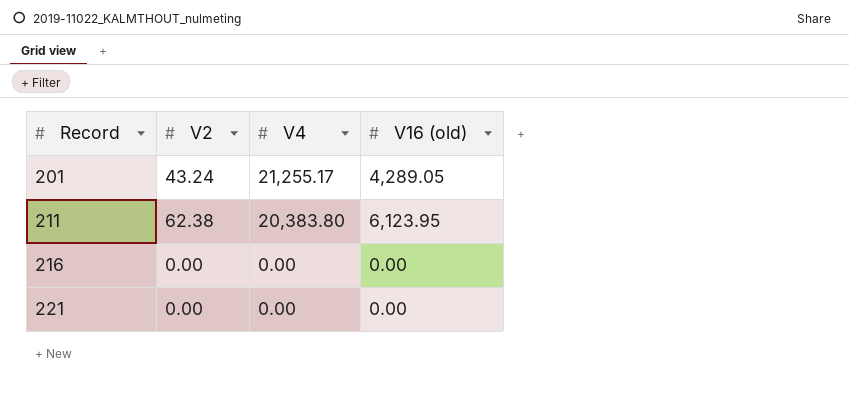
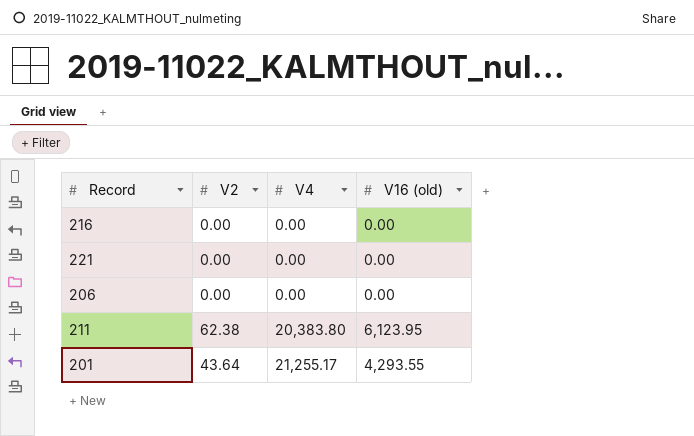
row order: Record ascending -> V4 ascending
row 206: none -> 0.00 | 0.00 | 0.00
201 | V2: 43.24 -> 43.64
201 | V16 (old): 4,289.05 -> 4,293.55

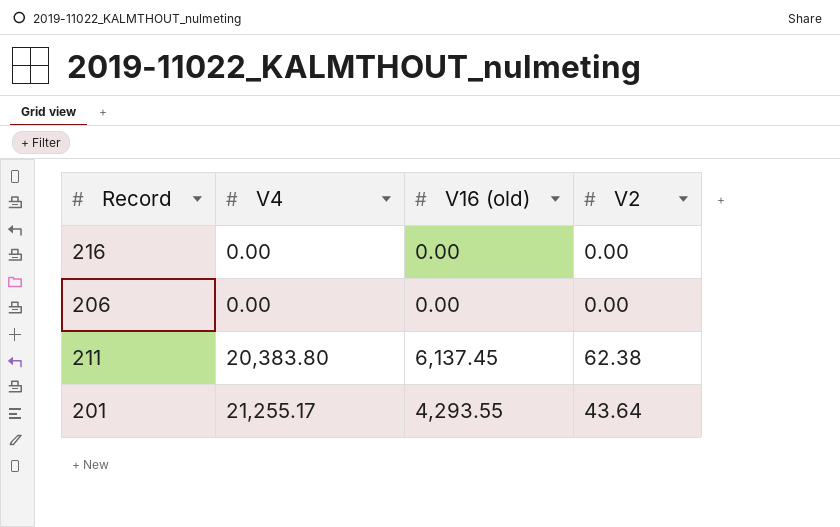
column V2 | position: 2 -> 4
row 221: 0.00 | 0.00 | 0.00 -> none
211 | V16 (old): 6,123.95 -> 6,137.45

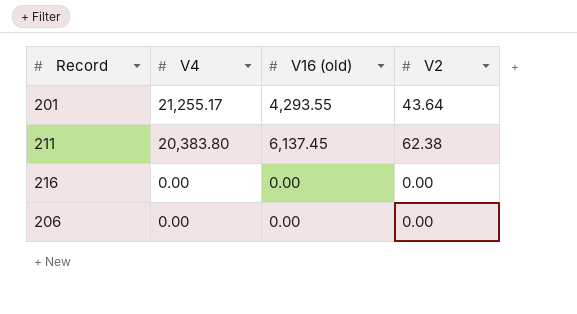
row order: V4 ascending -> V4 descending

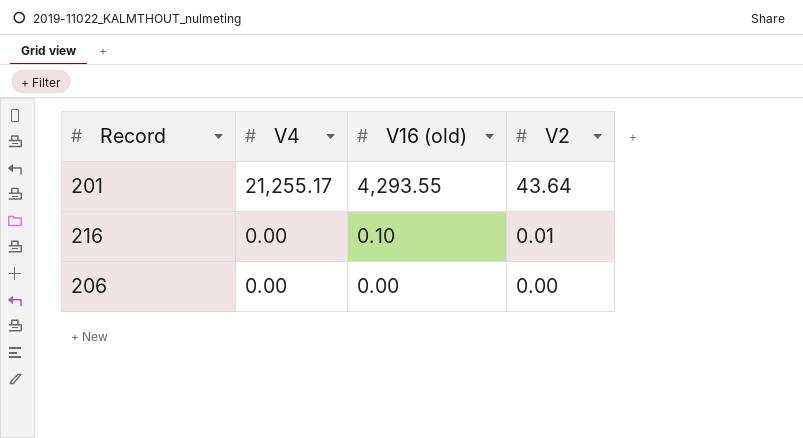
row 211: 20,383.80 | 6,137.45 | 62.38 -> none
216 | V16 (old): 0.00 -> 0.10
216 | V2: 0.00 -> 0.01

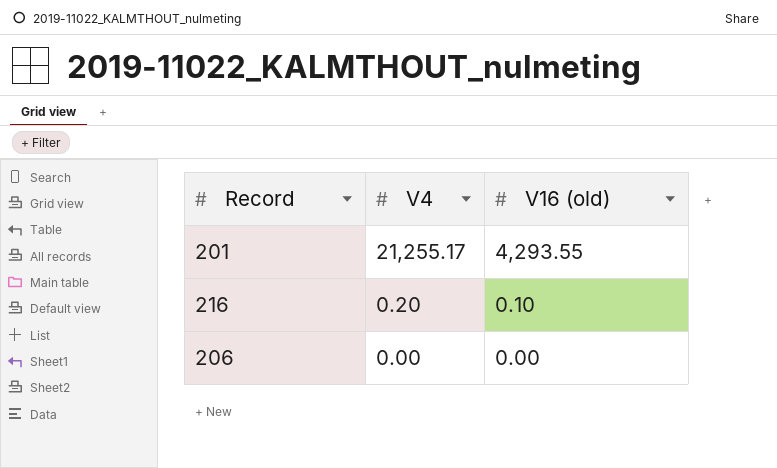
column V2 | position: 4 -> none
216 | V4: 0.00 -> 0.20

